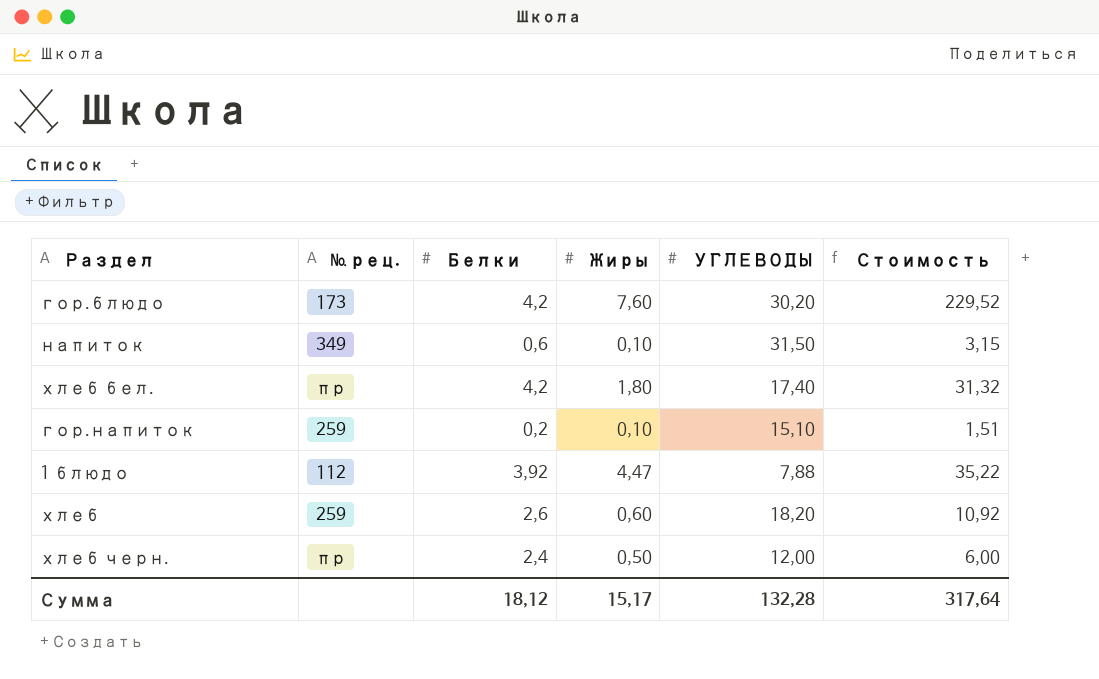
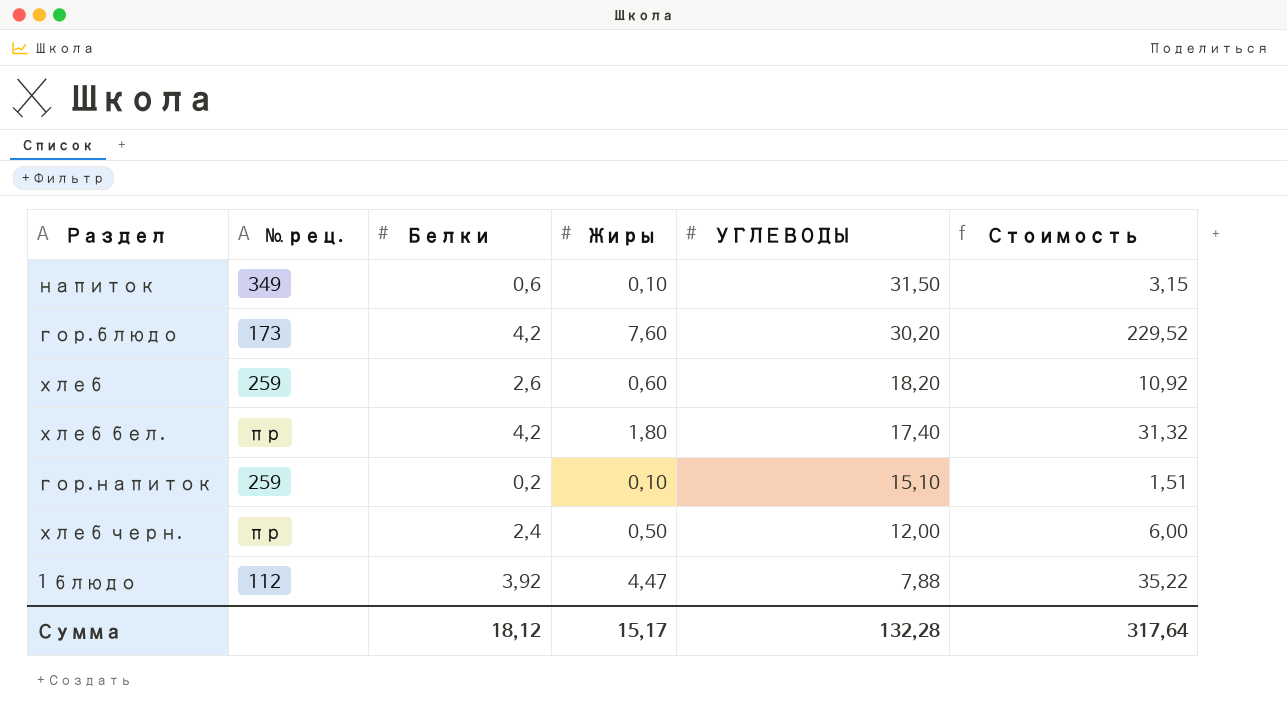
row order: none -> УГЛЕВОДЫ descending

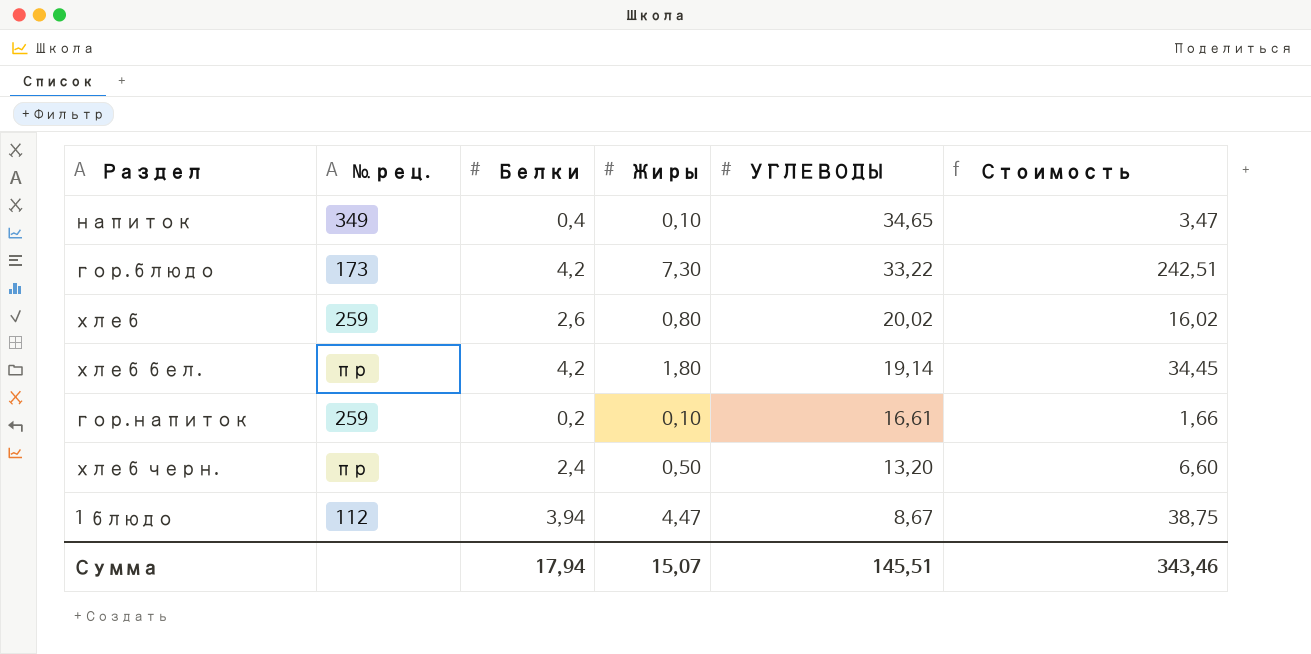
напиток | Белки: 0,6 -> 0,4
напиток | УГЛЕВОДЫ: 31,50 -> 34,65
напиток | Стоимость: 3,15 -> 3,47
гор.блюдо | Жиры: 7,60 -> 7,30
гор.блюдо | УГЛЕВОДЫ: 30,20 -> 33,22
гор.блюдо | Стоимость: 229,52 -> 242,51
хлеб | Жиры: 0,60 -> 0,80
хлеб | УГЛЕВОДЫ: 18,20 -> 20,02
хлеб | Стоимость: 10,92 -> 16,02
хлеб бел. | УГЛЕВОДЫ: 17,40 -> 19,14
хлеб бел. | Стоимость: 31,32 -> 34,45
гор.напиток | УГЛЕВОДЫ: 15,10 -> 16,61
гор.напиток | Стоимость: 1,51 -> 1,66
хлеб черн. | УГЛЕВОДЫ: 12,00 -> 13,20
хлеб черн. | Стоимость: 6,00 -> 6,60
1 блюдо | Белки: 3,92 -> 3,94
1 блюдо | УГЛЕВОДЫ: 7,88 -> 8,67
1 блюдо | Стоимость: 35,22 -> 38,75
Сумма | Белки: 18,12 -> 17,94
Сумма | Жиры: 15,17 -> 15,07
Сумма | УГЛЕВОДЫ: 132,28 -> 145,51
Сумма | Стоимость: 317,64 -> 343,46

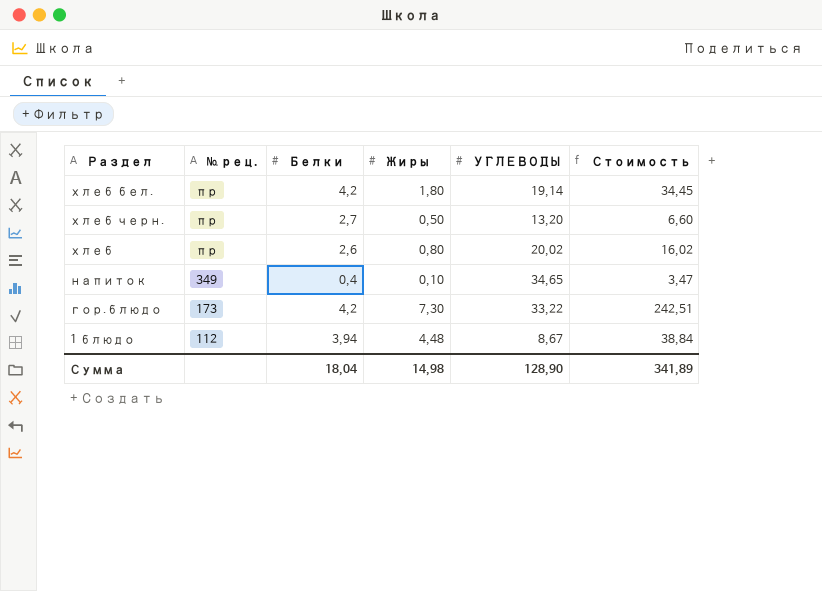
row order: УГЛЕВОДЫ descending -> № рец. descending
row гор.напиток: 259 | 0,2 | 0,10 | 16,61 | 1,66 -> none
хлеб черн. | Белки: 2,4 -> 2,7
хлеб | № рец.: 259 -> пр
1 блюдо | Жиры: 4,47 -> 4,48
1 блюдо | Стоимость: 38,75 -> 38,84
Сумма | Белки: 17,94 -> 18,04
Сумма | Жиры: 15,07 -> 14,98
Сумма | УГЛЕВОДЫ: 145,51 -> 128,90
Сумма | Стоимость: 343,46 -> 341,89

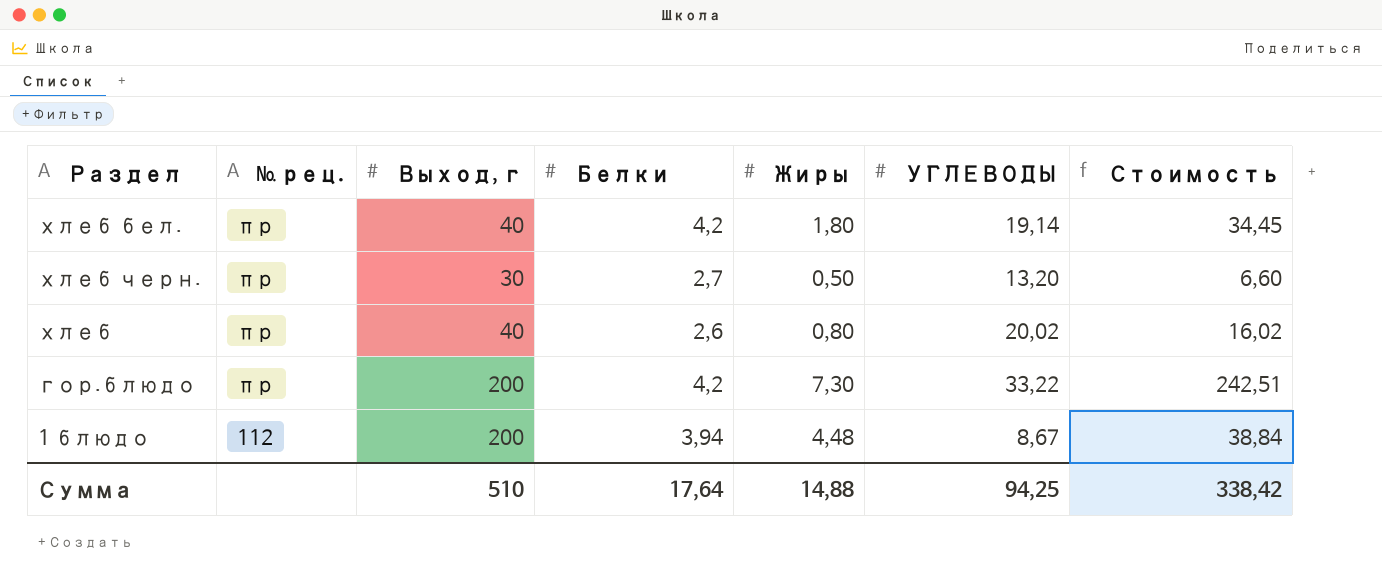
column Выход, г | position: none -> 3
row напиток: 349 | 0,4 | 0,10 | 34,65 | 3,47 -> none
гор.блюдо | № рец.: 173 -> пр
Сумма | Белки: 18,04 -> 17,64
Сумма | Жиры: 14,98 -> 14,88
Сумма | УГЛЕВОДЫ: 128,90 -> 94,25
Сумма | Стоимость: 341,89 -> 338,42

